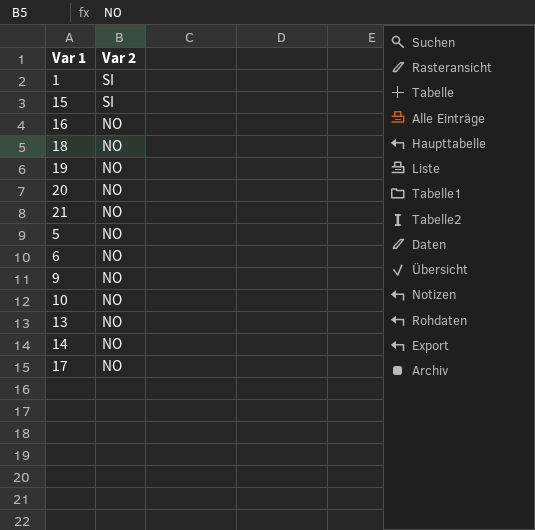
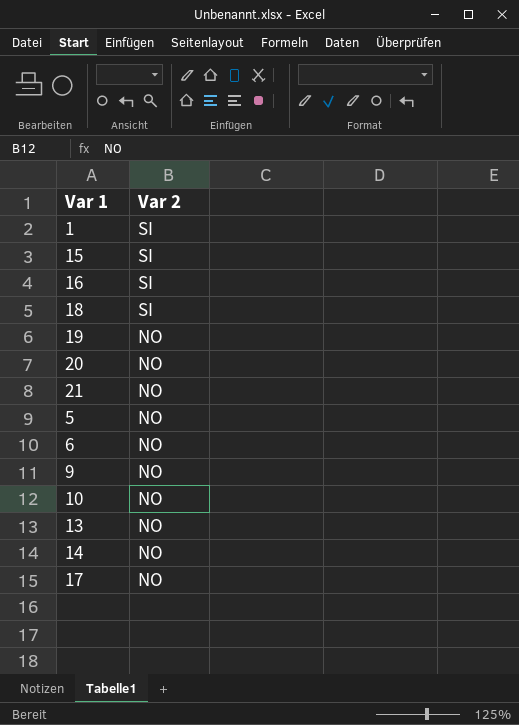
16 | Var 2: NO -> SI
18 | Var 2: NO -> SI

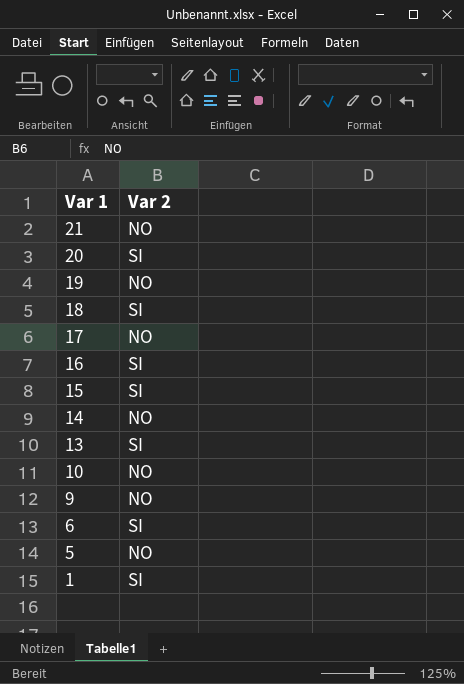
row order: Var 2 descending -> Var 1 descending
20 | Var 2: NO -> SI
13 | Var 2: NO -> SI
6 | Var 2: NO -> SI

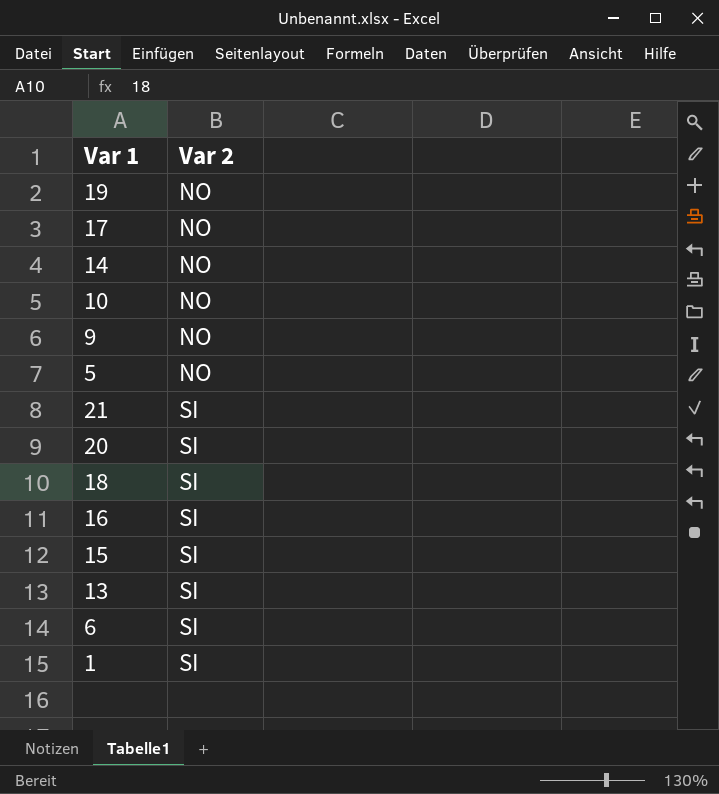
row order: Var 1 descending -> Var 2 ascending
21 | Var 2: NO -> SI

